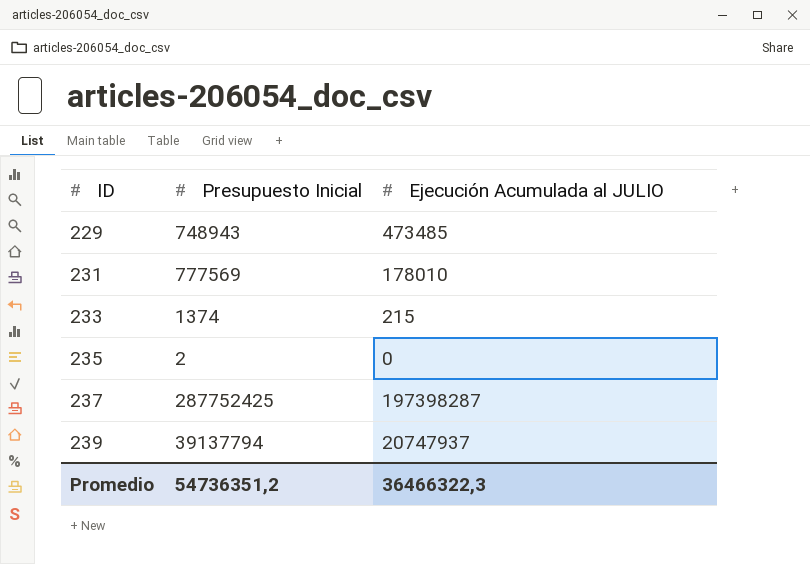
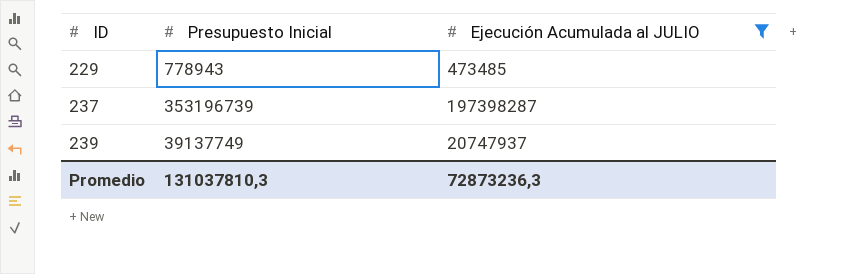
filter: none -> Ejecución Acumulada al JULIO >= 473485
229 | Presupuesto Inicial: 748943 -> 778943
237 | Presupuesto Inicial: 287752425 -> 353196739
239 | Presupuesto Inicial: 39137794 -> 39137749
Promedio | Presupuesto Inicial: 54736351,2 -> 131037810,3
Promedio | Ejecución Acumulada al JULIO: 36466322,3 -> 72873236,3

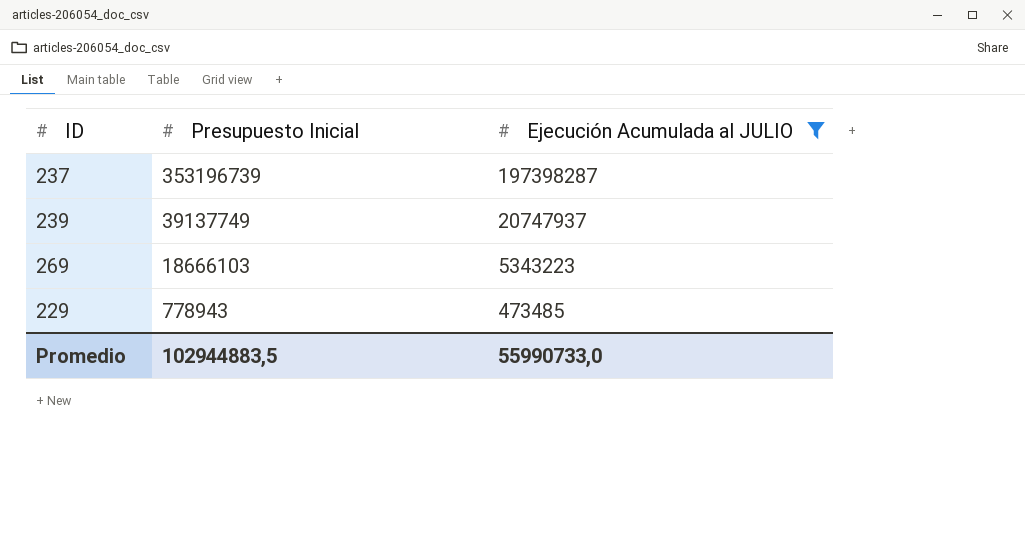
row order: ID ascending -> Presupuesto Inicial descending
row 269: none -> 18666103 | 5343223
Promedio | Presupuesto Inicial: 131037810,3 -> 102944883,5
Promedio | Ejecución Acumulada al JULIO: 72873236,3 -> 55990733,0

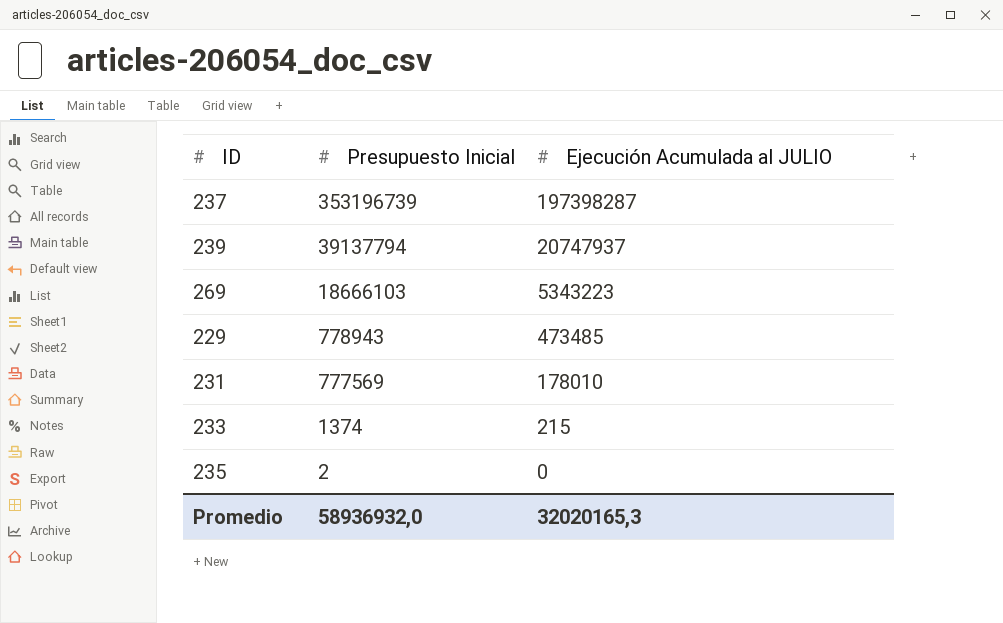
filter: Ejecución Acumulada al JULIO >= 473485 -> none
239 | Presupuesto Inicial: 39137749 -> 39137794
Promedio | Presupuesto Inicial: 102944883,5 -> 58936932,0
Promedio | Ejecución Acumulada al JULIO: 55990733,0 -> 32020165,3

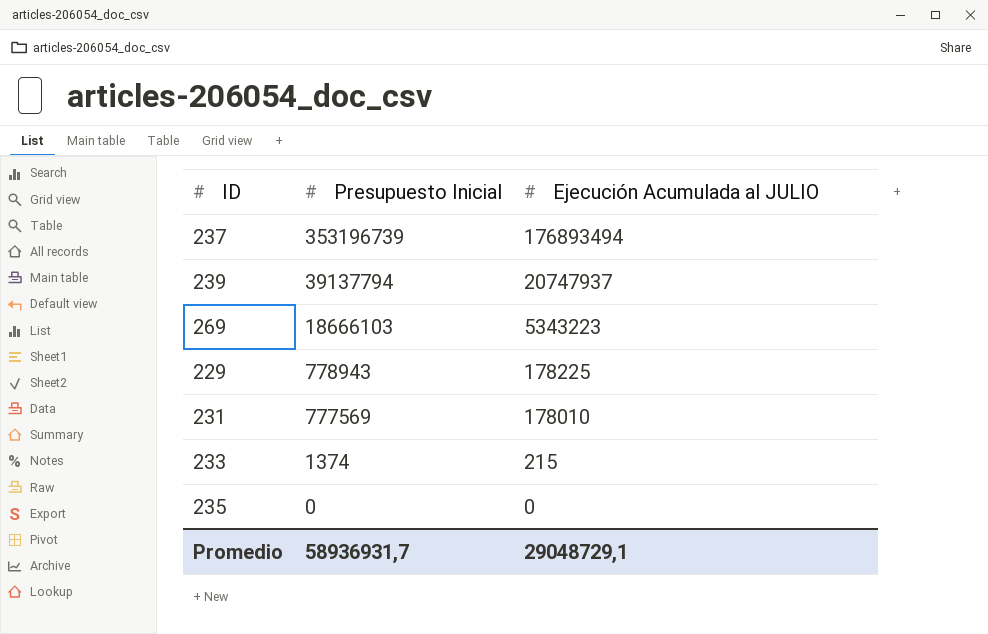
237 | Ejecución Acumulada al JULIO: 197398287 -> 176893494
229 | Ejecución Acumulada al JULIO: 473485 -> 178225
235 | Presupuesto Inicial: 2 -> 0
Promedio | Presupuesto Inicial: 58936932,0 -> 58936931,7
Promedio | Ejecución Acumulada al JULIO: 32020165,3 -> 29048729,1

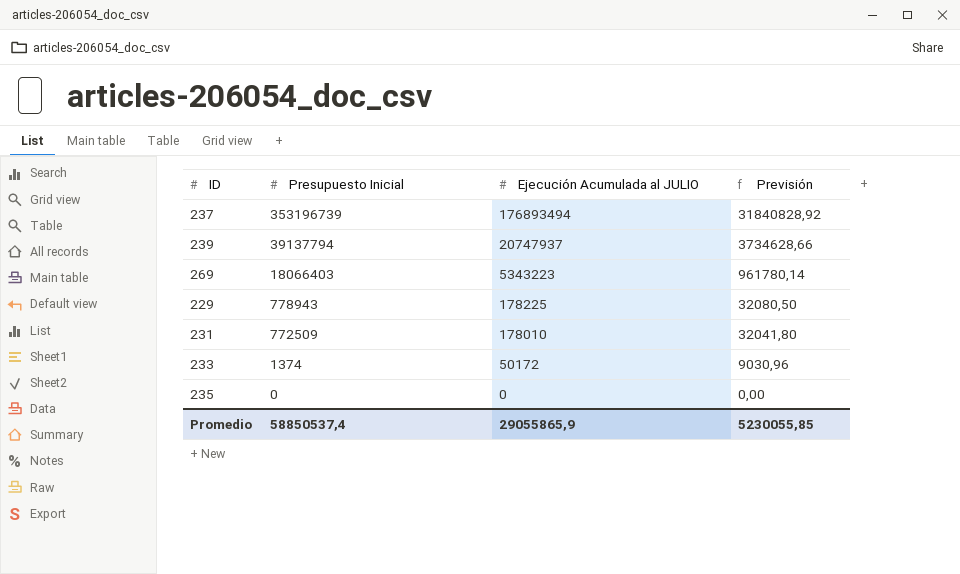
column Previsión | formula: none -> [Ejecución Acumulada al JULIO] * 0,18
269 | Presupuesto Inicial: 18666103 -> 18066403
231 | Presupuesto Inicial: 777569 -> 772509
233 | Ejecución Acumulada al JULIO: 215 -> 50172
Promedio | Presupuesto Inicial: 58936931,7 -> 58850537,4
Promedio | Ejecución Acumulada al JULIO: 29048729,1 -> 29055865,9

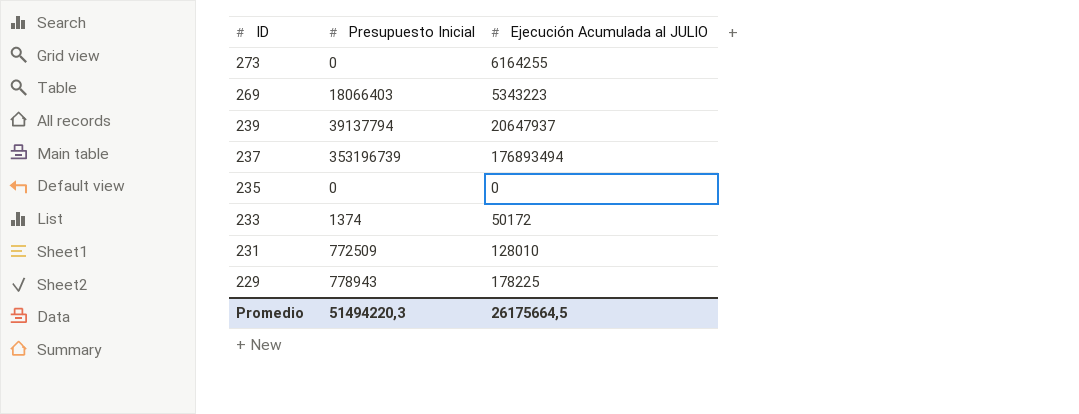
row order: Presupuesto Inicial descending -> ID descending
column Previsión | formula: [Ejecución Acumulada al JULIO] * 0,18 -> none
row 273: none -> 0 | 6164255
239 | Ejecución Acumulada al JULIO: 20747937 -> 20647937
231 | Ejecución Acumulada al JULIO: 178010 -> 128010
Promedio | Presupuesto Inicial: 58850537,4 -> 51494220,3
Promedio | Ejecución Acumulada al JULIO: 29055865,9 -> 26175664,5

